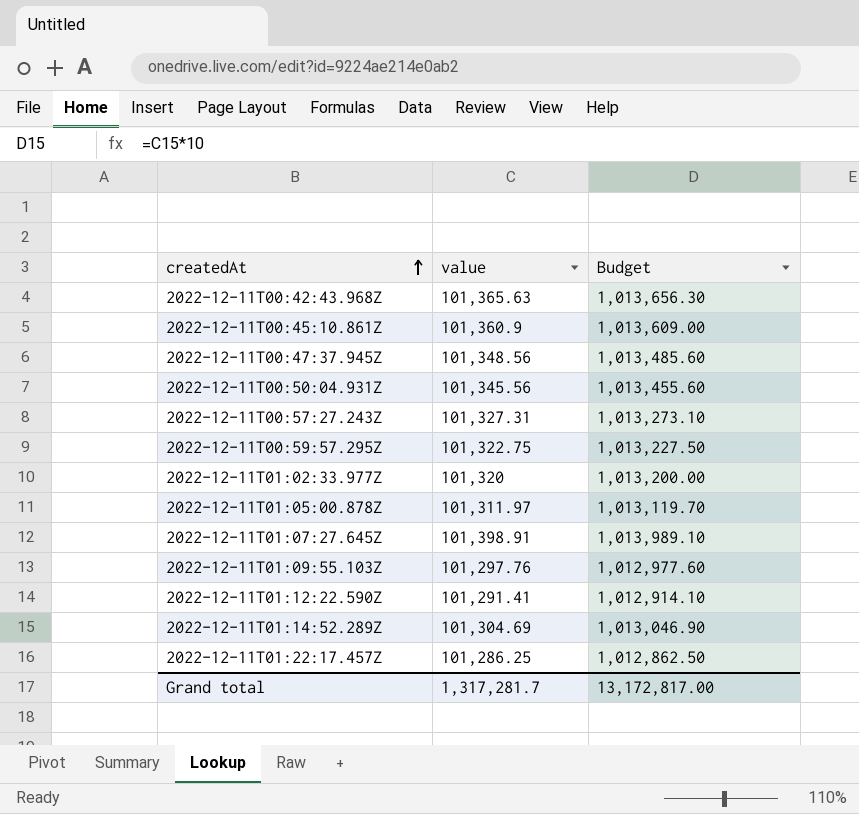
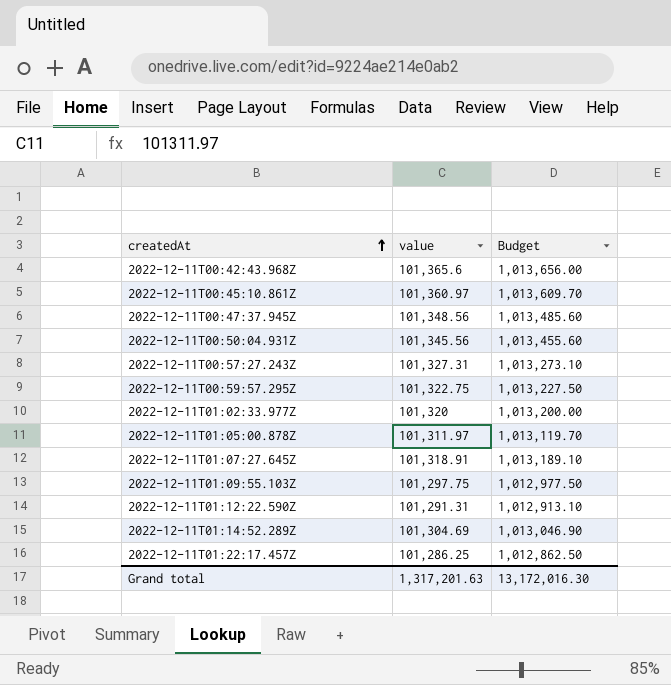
2022-12-11T00:42:43.968Z | value: 101,365.63 -> 101,365.6
2022-12-11T00:42:43.968Z | Budget: 1,013,656.30 -> 1,013,656.00
2022-12-11T00:45:10.861Z | value: 101,360.9 -> 101,360.97
2022-12-11T00:45:10.861Z | Budget: 1,013,609.00 -> 1,013,609.70
2022-12-11T01:07:27.645Z | value: 101,398.91 -> 101,318.91
2022-12-11T01:07:27.645Z | Budget: 1,013,989.10 -> 1,013,189.10
2022-12-11T01:09:55.103Z | value: 101,297.76 -> 101,297.75
2022-12-11T01:09:55.103Z | Budget: 1,012,977.60 -> 1,012,977.50
2022-12-11T01:12:22.590Z | value: 101,291.41 -> 101,291.31
2022-12-11T01:12:22.590Z | Budget: 1,012,914.10 -> 1,012,913.10
Grand total | value: 1,317,281.7 -> 1,317,201.63
Grand total | Budget: 13,172,817.00 -> 13,172,016.30

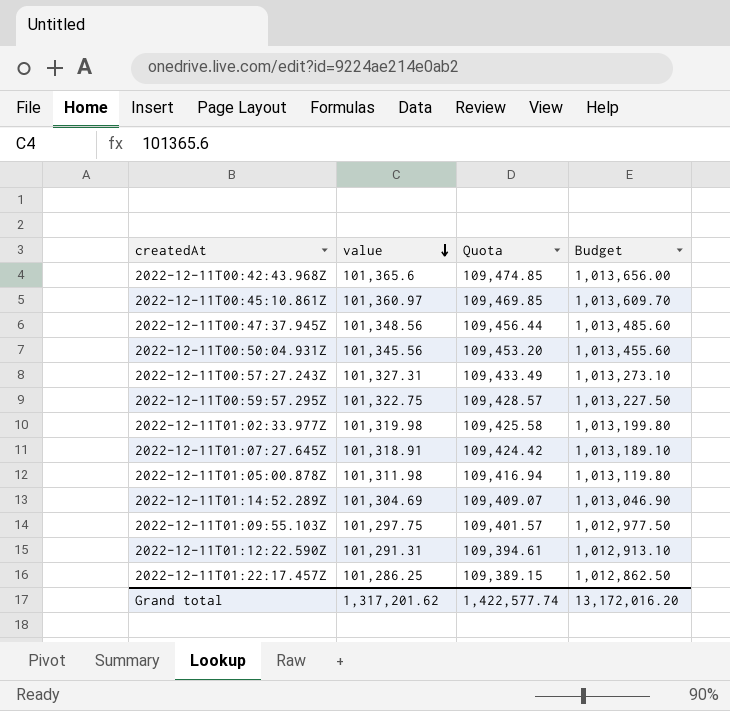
row order: createdAt ascending -> value descending
column Quota | formula: none -> [value] * 1.08
2022-12-11T01:02:33.977Z | value: 101,320 -> 101,319.98
2022-12-11T01:02:33.977Z | Budget: 1,013,200.00 -> 1,013,199.80
2022-12-11T01:05:00.878Z | value: 101,311.97 -> 101,311.98
2022-12-11T01:05:00.878Z | Budget: 1,013,119.70 -> 1,013,119.80
Grand total | value: 1,317,201.63 -> 1,317,201.62
Grand total | Budget: 13,172,016.30 -> 13,172,016.20

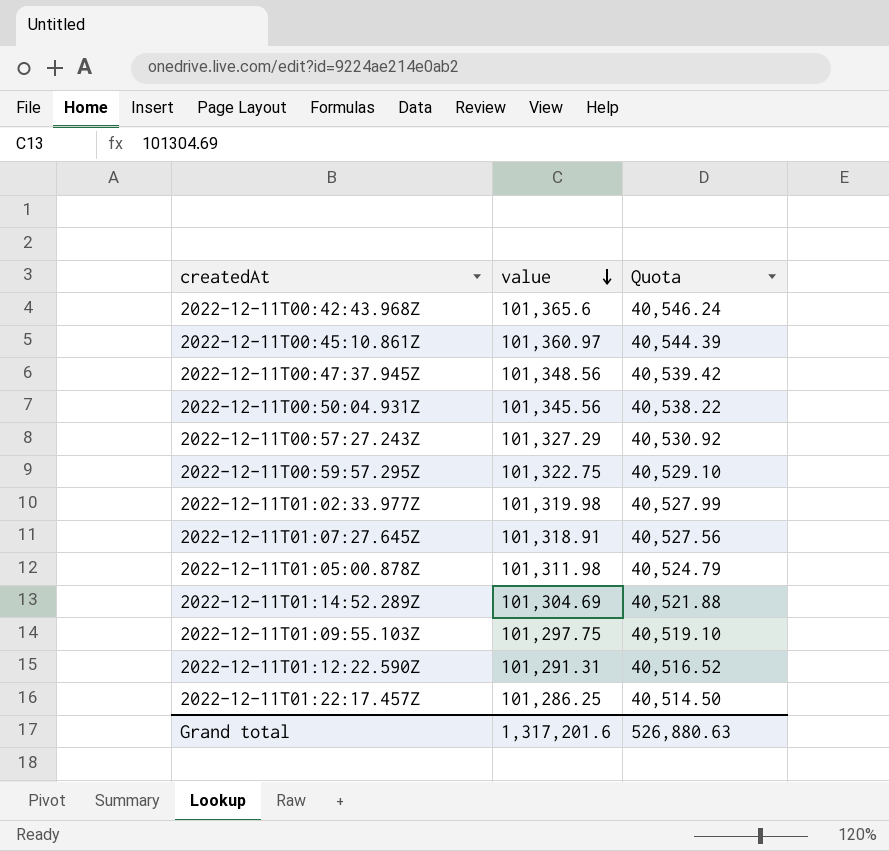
column Budget | formula: [value] * 10 -> none
column Quota | formula: [value] * 1.08 -> [value] * 0.4
2022-12-11T00:57:27.243Z | value: 101,327.31 -> 101,327.29
Grand total | value: 1,317,201.62 -> 1,317,201.6
Grand total | Quota: 1,422,577.74 -> 526,880.63

